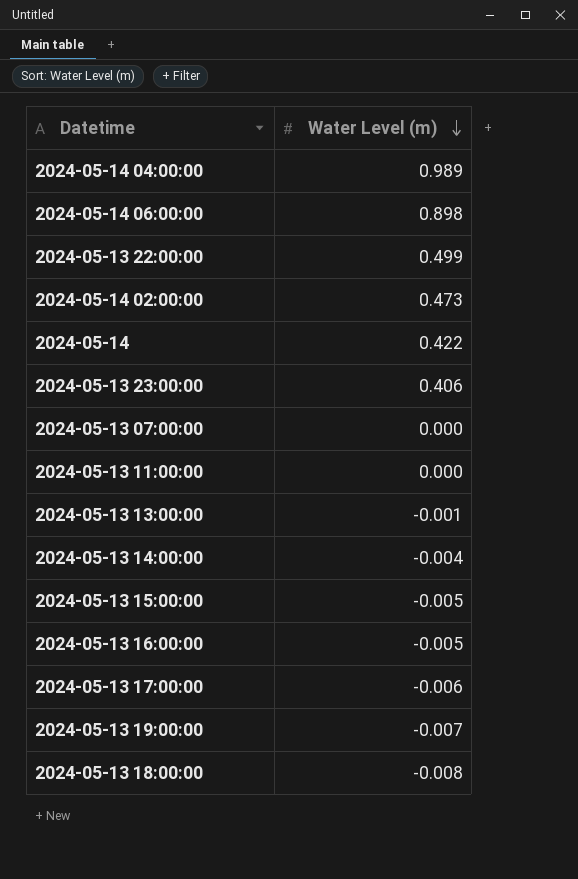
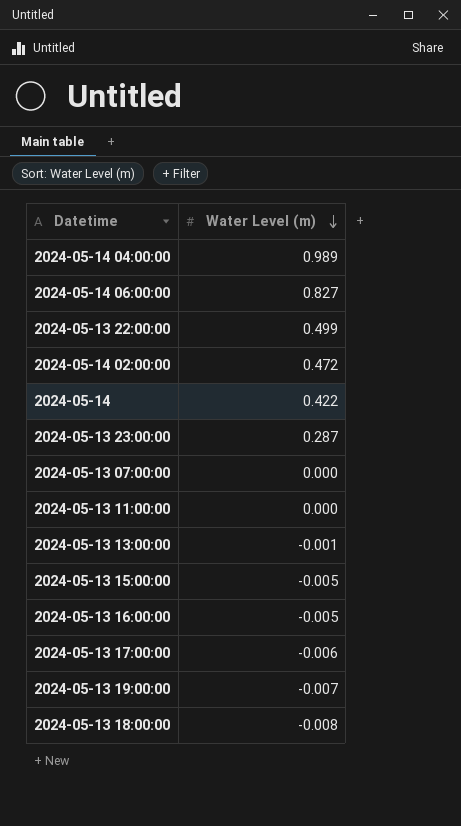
row 2024-05-13 14:00:00: -0.004 -> none
2024-05-14 06:00:00 | Water Level (m): 0.898 -> 0.827
2024-05-14 02:00:00 | Water Level (m): 0.473 -> 0.472
2024-05-13 23:00:00 | Water Level (m): 0.406 -> 0.287

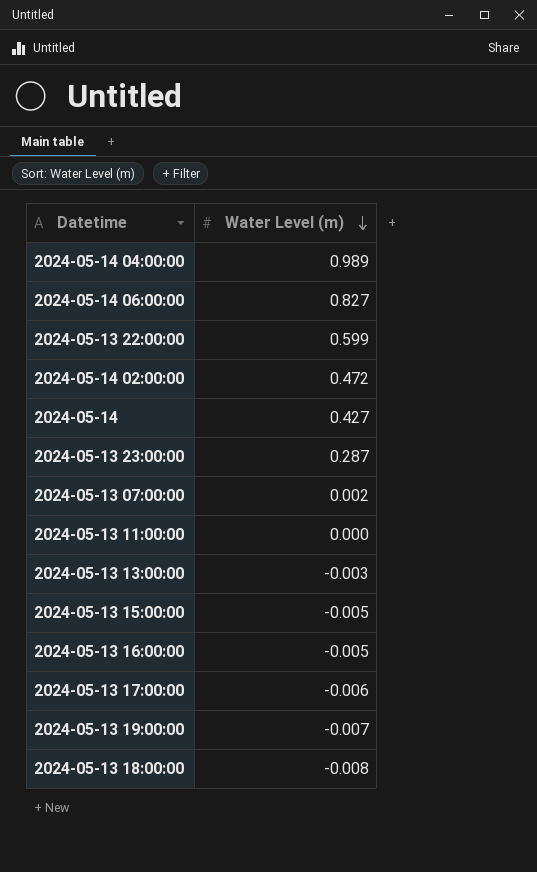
2024-05-13 22:00:00 | Water Level (m): 0.499 -> 0.599
2024-05-14 | Water Level (m): 0.422 -> 0.427
2024-05-13 07:00:00 | Water Level (m): 0.000 -> 0.002
2024-05-13 13:00:00 | Water Level (m): -0.001 -> -0.003

